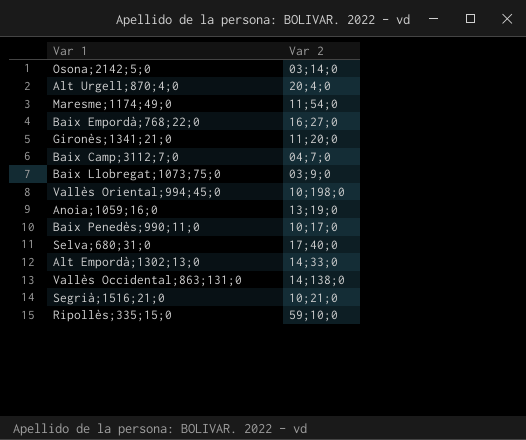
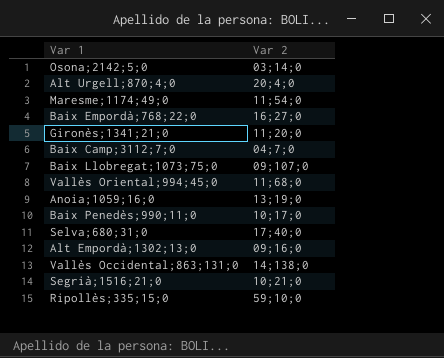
Baix Llobregat;1073;75;0 | Var 2: 03;9;0 -> 09;107;0
Vallès Oriental;994;45;0 | Var 2: 10;198;0 -> 11;68;0
Alt Empordà;1302;13;0 | Var 2: 14;33;0 -> 09;16;0

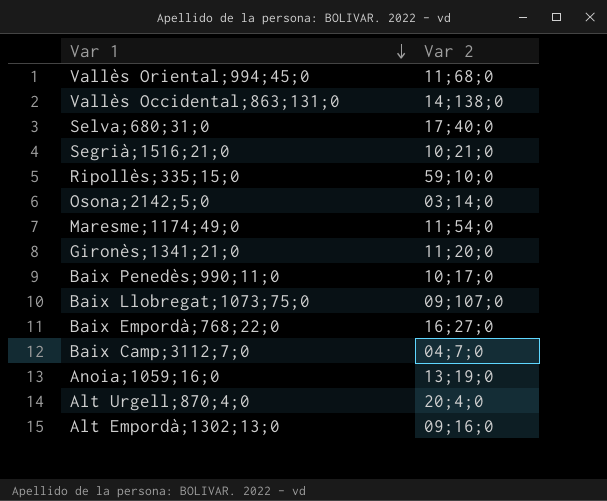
row order: none -> Var 1 descending

